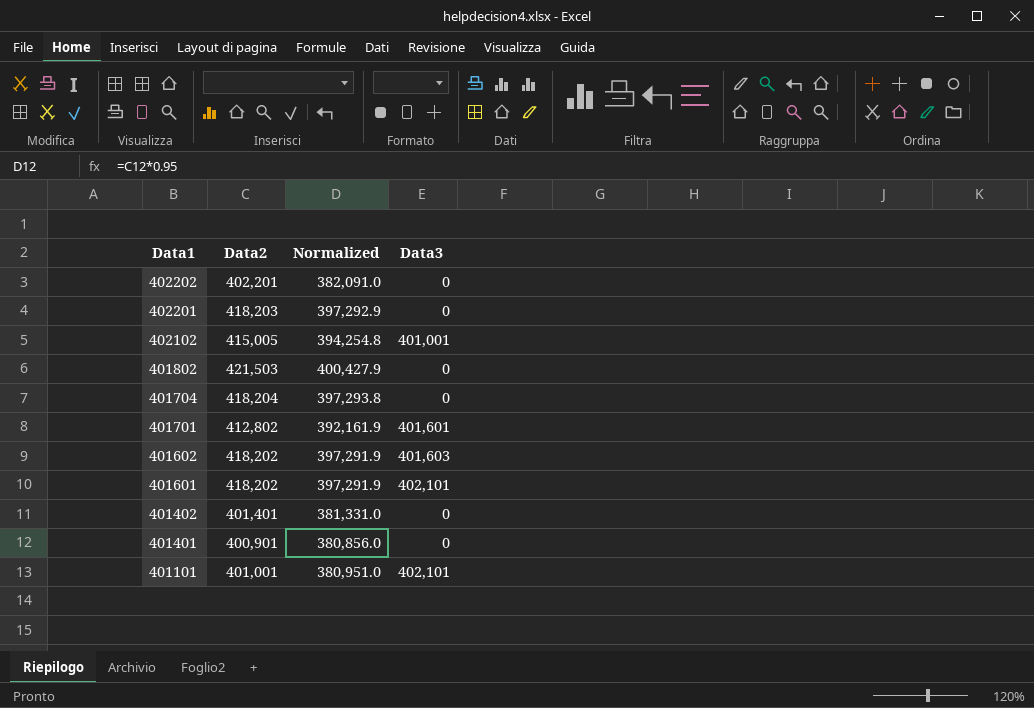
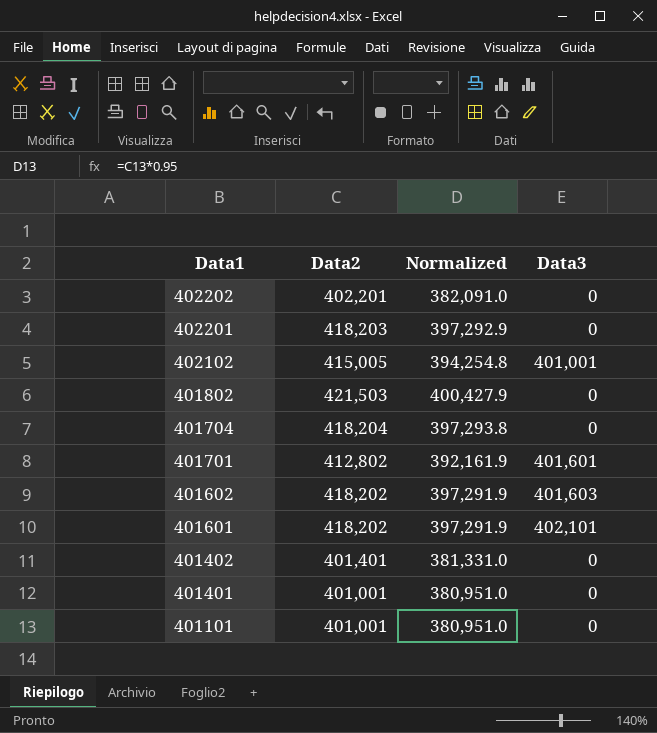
401401 | Data2: 400,901 -> 401,001
401401 | Normalized: 380,856.0 -> 380,951.0
401101 | Data3: 402,101 -> 0

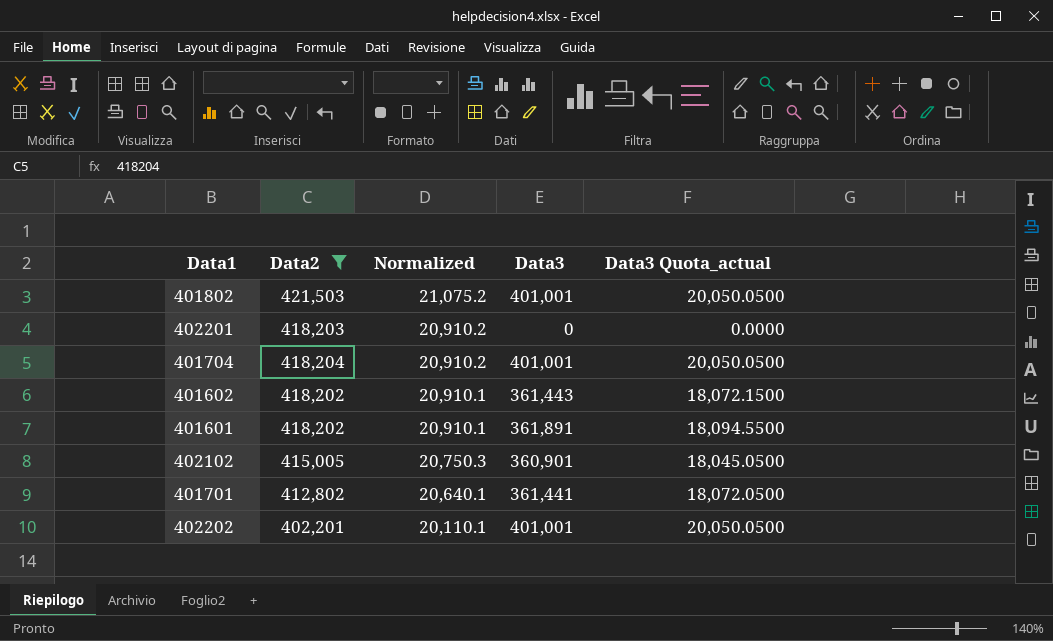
filter: none -> Data2 >= 402,201
row order: Data1 descending -> Normalized descending
column Normalized | formula: [Data2] * 0.95 -> [Data2] * 0.05
column Data3 Quota_actual | formula: none -> [Data3] * 0.05
401802 | Data3: 0 -> 401,001
401704 | Data3: 0 -> 401,001
401602 | Data3: 401,603 -> 361,443
401601 | Data3: 402,101 -> 361,891
402102 | Data3: 401,001 -> 360,901
401701 | Data3: 401,601 -> 361,441
402202 | Data3: 0 -> 401,001

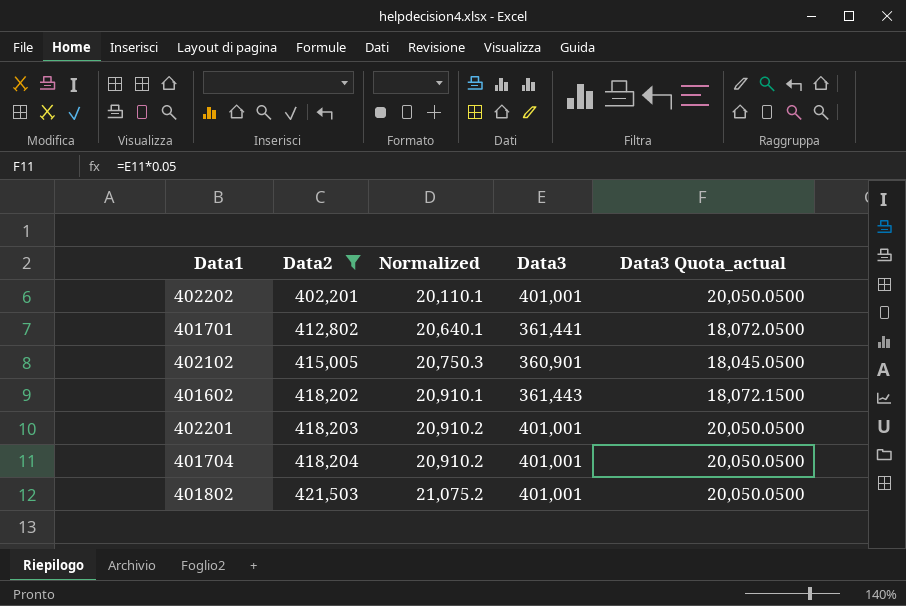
row order: Normalized descending -> Data2 ascending
row 401601: 418,202 | 20,910.1 | 361,891 | 18,094.5500 -> none
402201 | Data3: 0 -> 401,001
402201 | Data3 Quota_actual: 0.0000 -> 20,050.0500

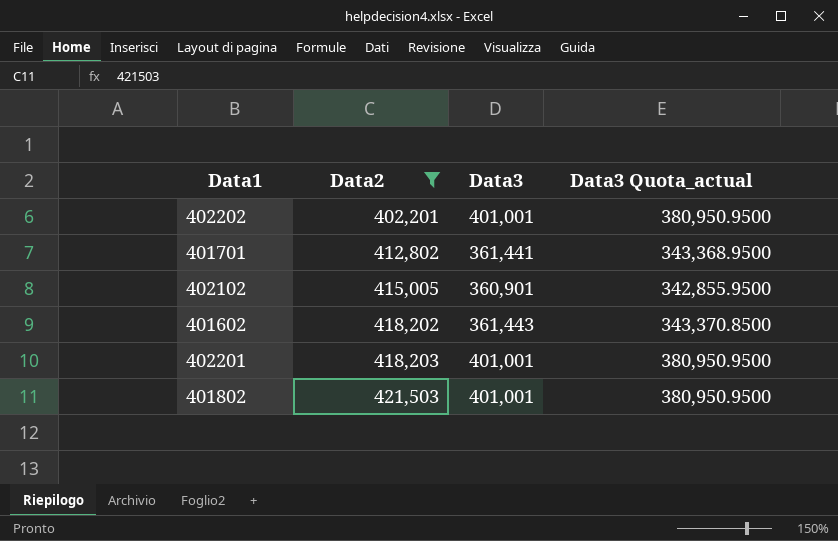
column Normalized | formula: [Data2] * 0.05 -> none
column Data3 Quota_actual | formula: [Data3] * 0.05 -> [Data3] * 0.95
row 401704: 418,204 | 20,910.2 | 401,001 | 20,050.0500 -> none

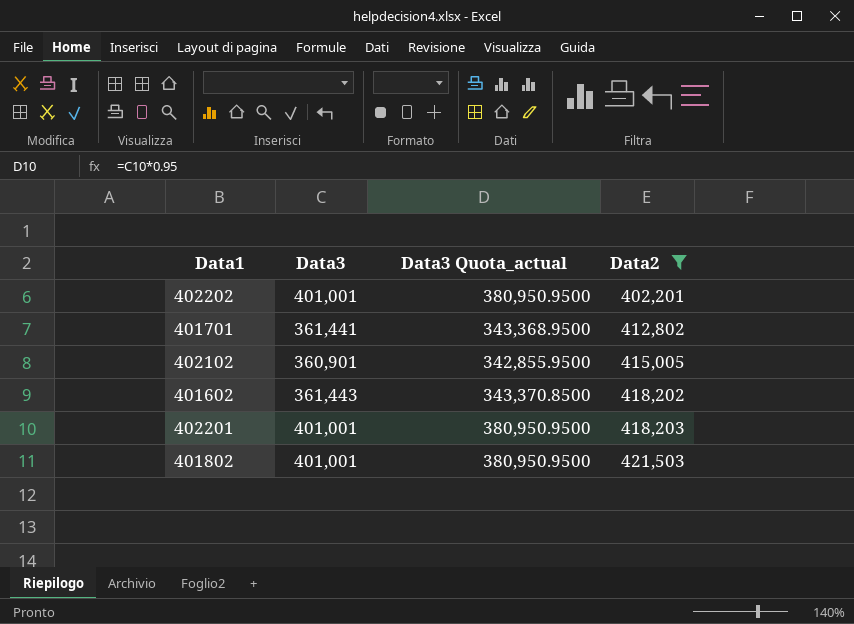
column Data2 | position: 2 -> 4

